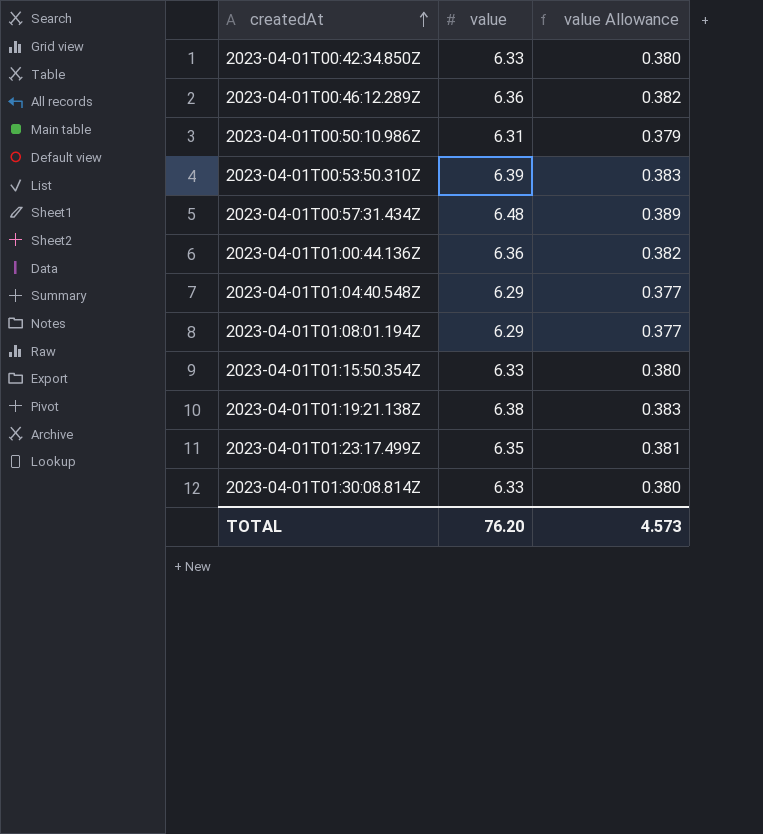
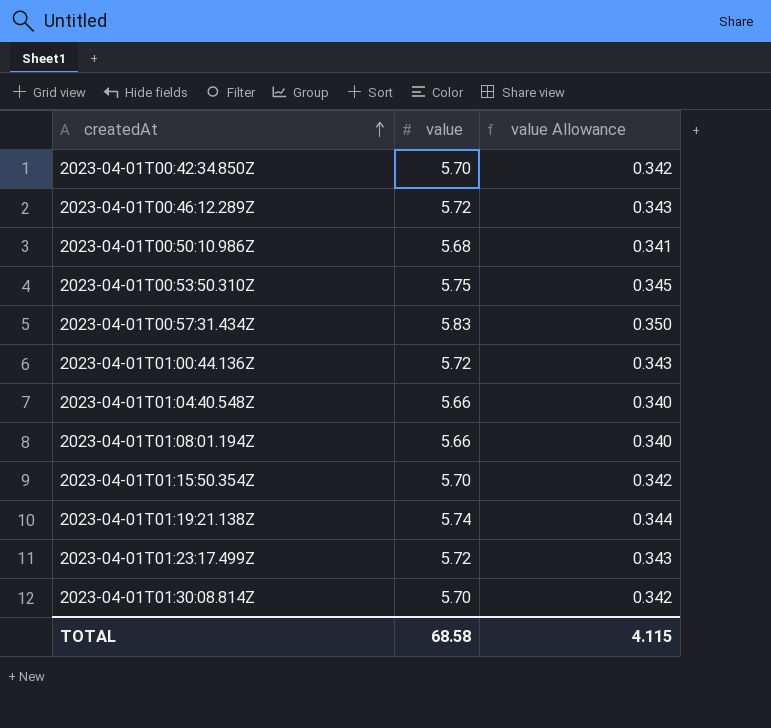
2023-04-01T00:42:34.850Z | value: 6.33 -> 5.70
2023-04-01T00:42:34.850Z | value Allowance: 0.380 -> 0.342
2023-04-01T00:46:12.289Z | value: 6.36 -> 5.72
2023-04-01T00:46:12.289Z | value Allowance: 0.382 -> 0.343
2023-04-01T00:50:10.986Z | value: 6.31 -> 5.68
2023-04-01T00:50:10.986Z | value Allowance: 0.379 -> 0.341
2023-04-01T00:53:50.310Z | value: 6.39 -> 5.75
2023-04-01T00:53:50.310Z | value Allowance: 0.383 -> 0.345
2023-04-01T00:57:31.434Z | value: 6.48 -> 5.83
2023-04-01T00:57:31.434Z | value Allowance: 0.389 -> 0.350
2023-04-01T01:00:44.136Z | value: 6.36 -> 5.72
2023-04-01T01:00:44.136Z | value Allowance: 0.382 -> 0.343
2023-04-01T01:04:40.548Z | value: 6.29 -> 5.66
2023-04-01T01:04:40.548Z | value Allowance: 0.377 -> 0.340
2023-04-01T01:08:01.194Z | value: 6.29 -> 5.66
2023-04-01T01:08:01.194Z | value Allowance: 0.377 -> 0.340
2023-04-01T01:15:50.354Z | value: 6.33 -> 5.70
2023-04-01T01:15:50.354Z | value Allowance: 0.380 -> 0.342
2023-04-01T01:19:21.138Z | value: 6.38 -> 5.74
2023-04-01T01:19:21.138Z | value Allowance: 0.383 -> 0.344
2023-04-01T01:23:17.499Z | value: 6.35 -> 5.72
2023-04-01T01:23:17.499Z | value Allowance: 0.381 -> 0.343
2023-04-01T01:30:08.814Z | value: 6.33 -> 5.70
2023-04-01T01:30:08.814Z | value Allowance: 0.380 -> 0.342
TOTAL | value: 76.20 -> 68.58
TOTAL | value Allowance: 4.573 -> 4.115

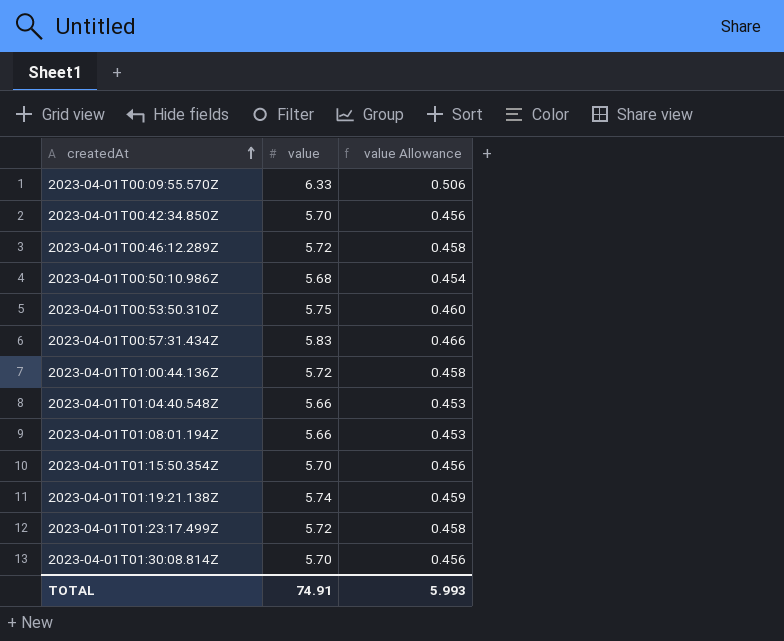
column value Allowance | formula: [value] * 0.06 -> [value] * 0.08
row 2023-04-01T00:09:55.570Z: none -> 6.33 | 0.506
TOTAL | value: 68.58 -> 74.91
TOTAL | value Allowance: 4.115 -> 5.993

